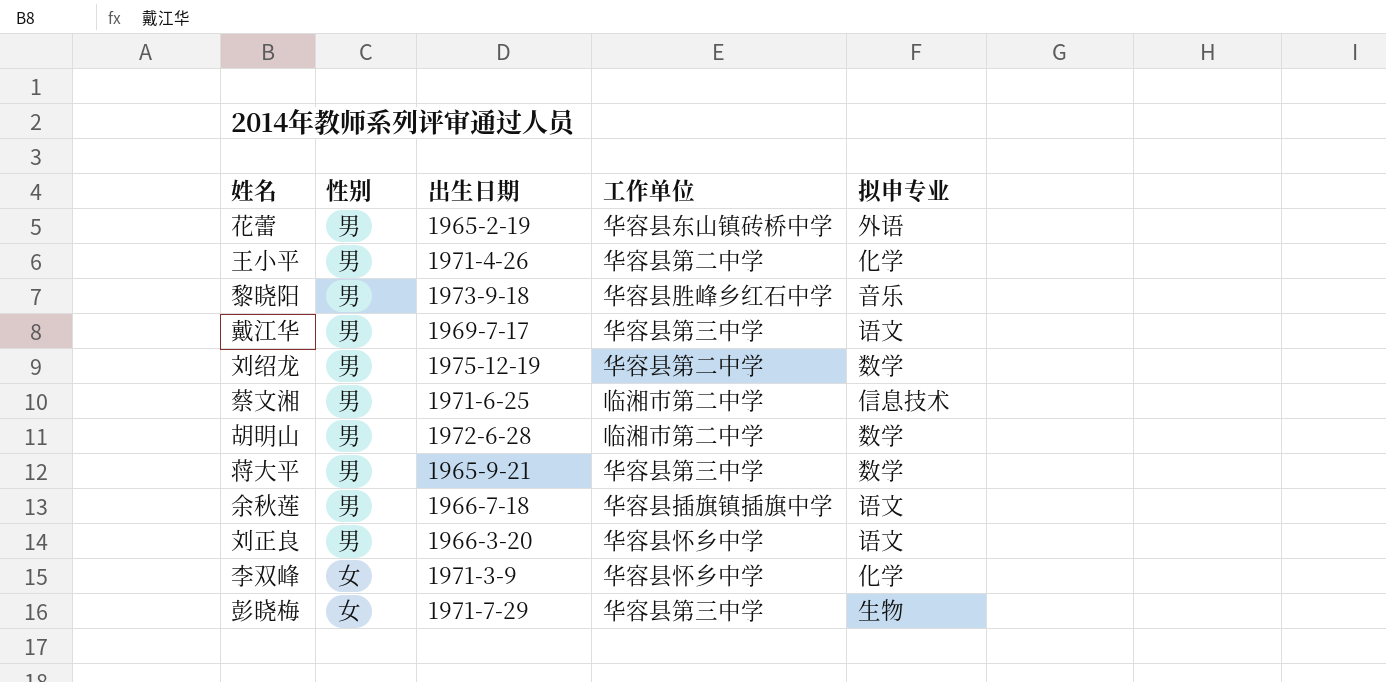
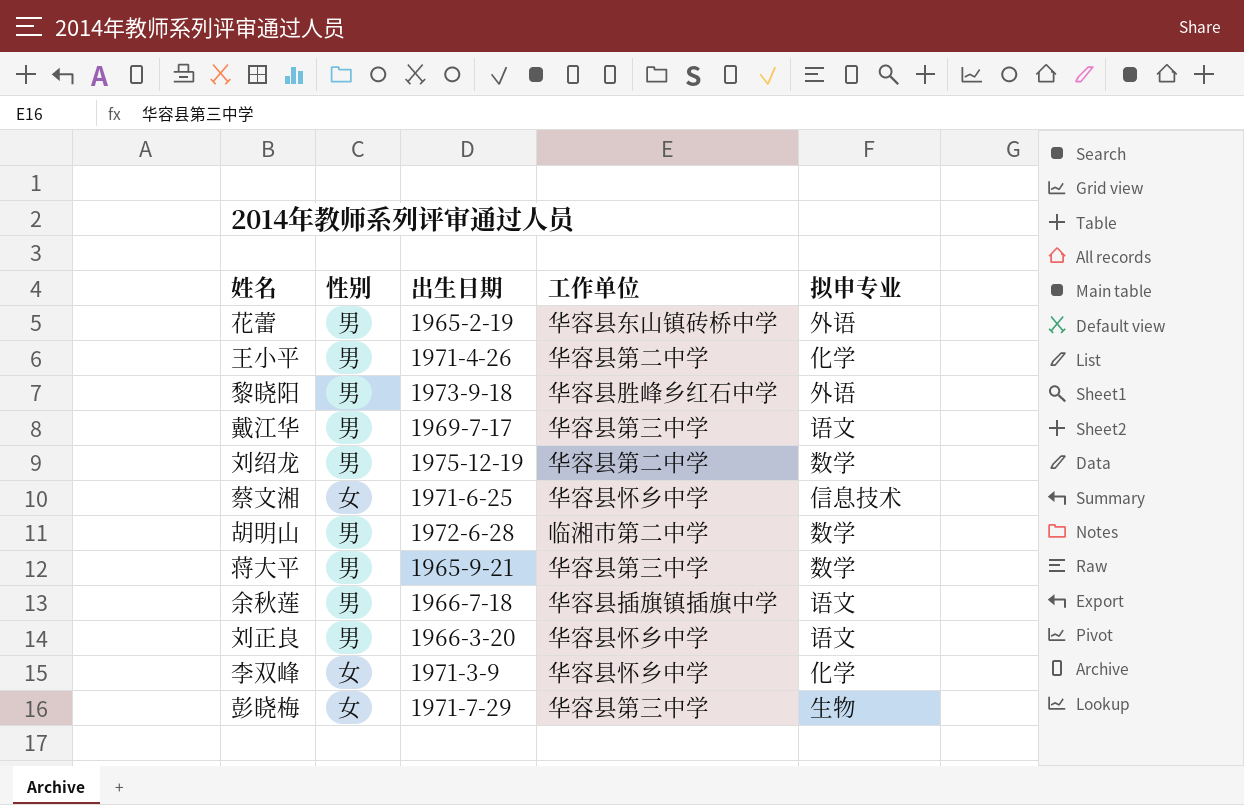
黎晓阳 | 拟申专业: 音乐 -> 外语
蔡文湘 | 性别: 男 -> 女
蔡文湘 | 工作单位: 临湘市第二中学 -> 华容县怀乡中学

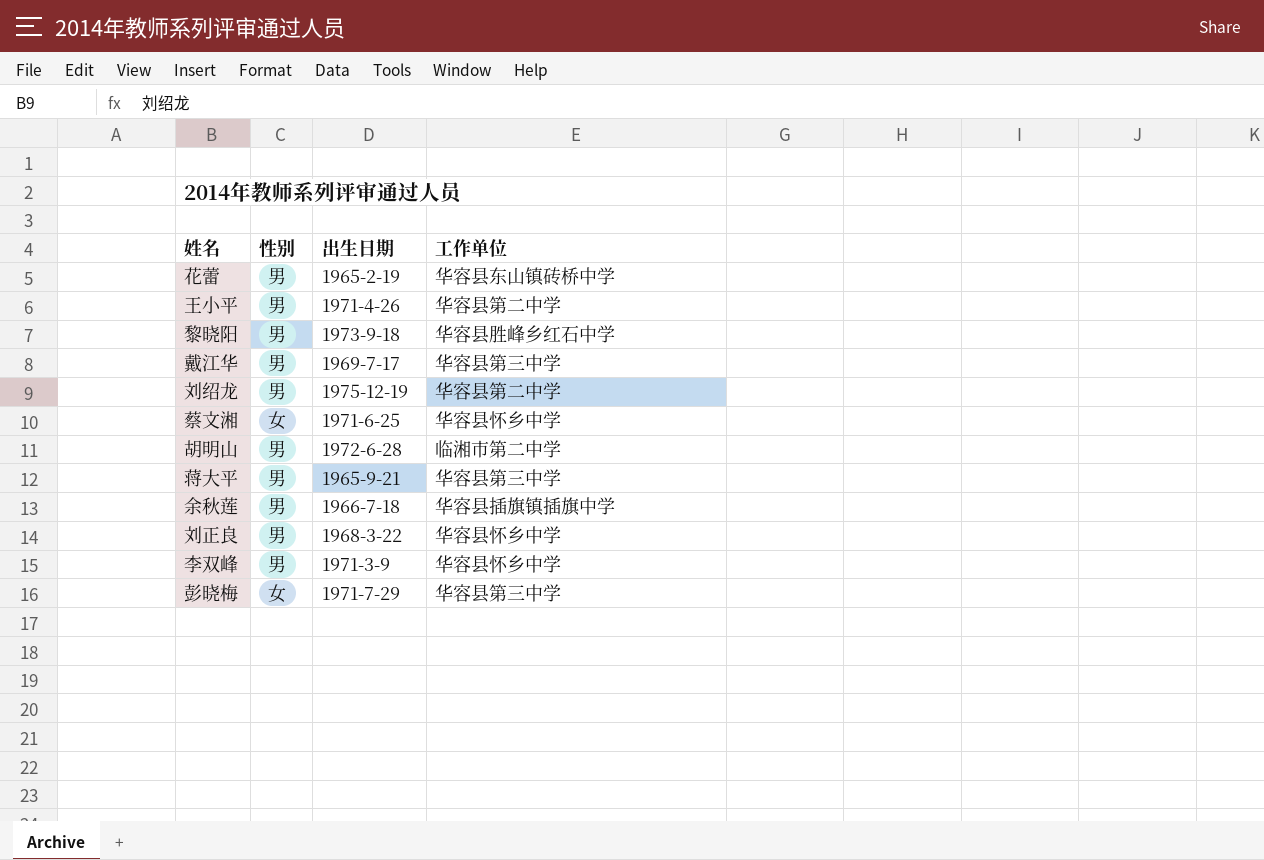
column 拟申专业 | position: 5 -> none
刘正良 | 出生日期: 1966-3-20 -> 1968-3-22
李双峰 | 性别: 女 -> 男

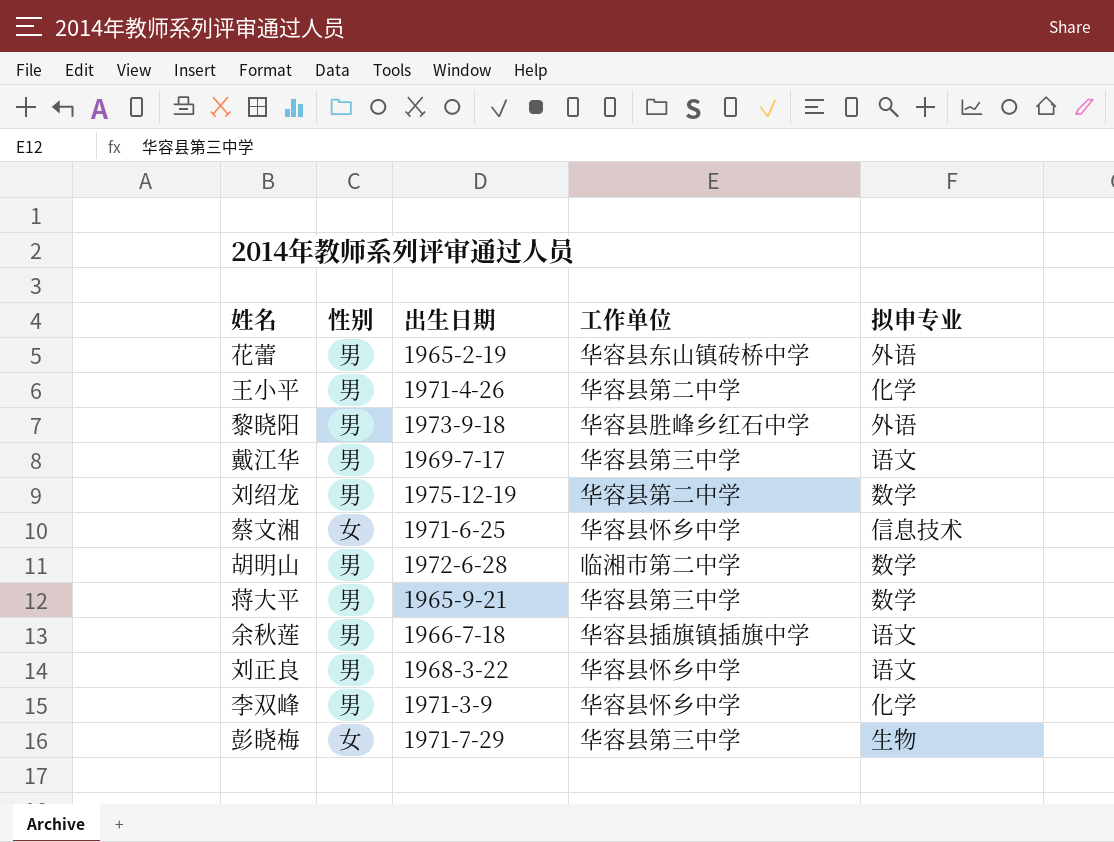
column 拟申专业 | position: none -> 5

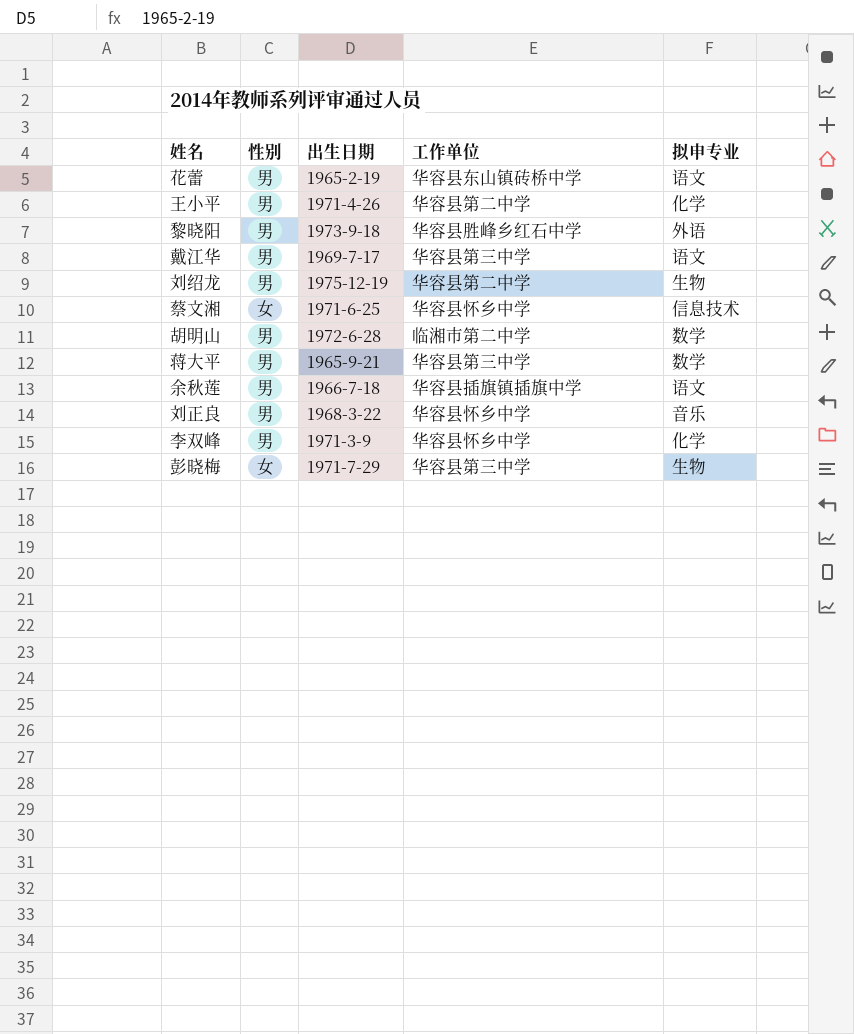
花蕾 | 拟申专业: 外语 -> 语文
刘绍龙 | 拟申专业: 数学 -> 生物
刘正良 | 拟申专业: 语文 -> 音乐

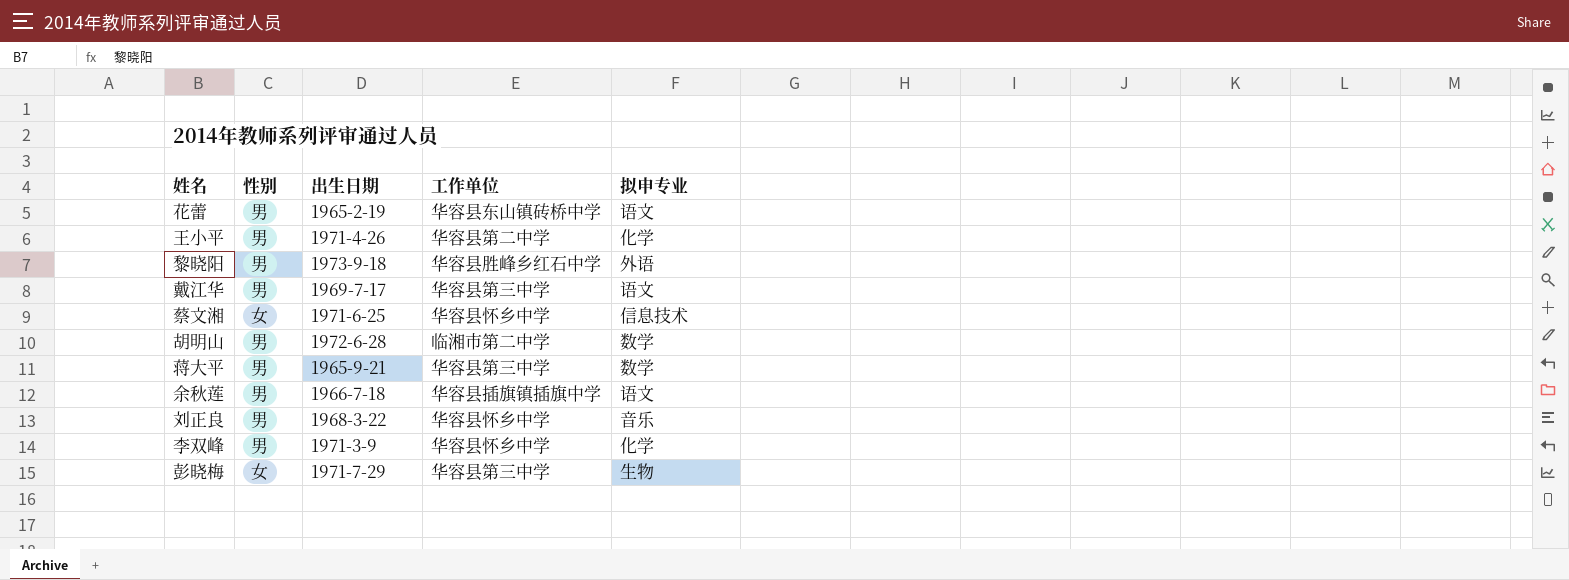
row 刘绍龙: 男 | 1975-12-19 | 华容县第二中学 | 生物 -> none

